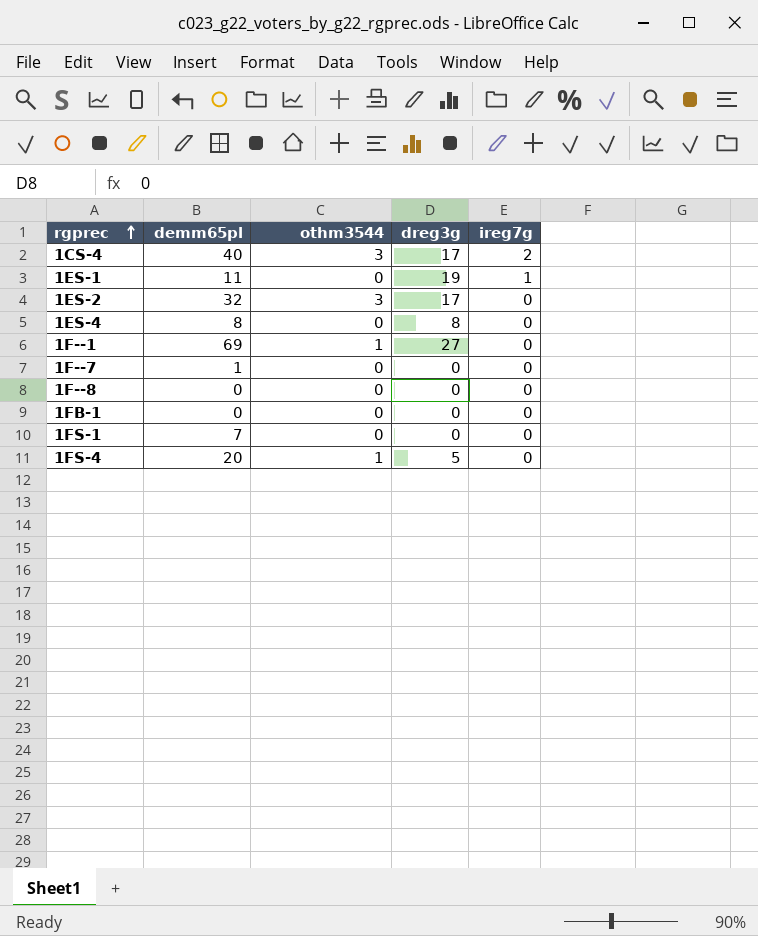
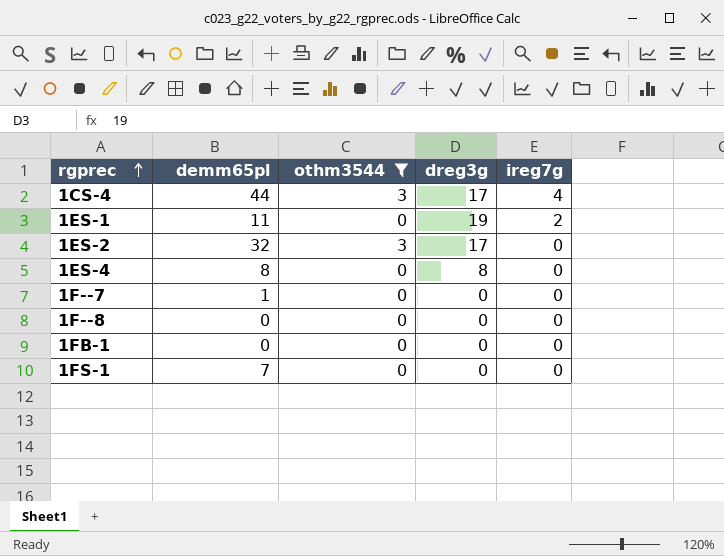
filter: none -> othm3544 != 1
1CS-4 | demm65pl: 40 -> 44
1CS-4 | ireg7g: 2 -> 4
1ES-1 | ireg7g: 1 -> 2

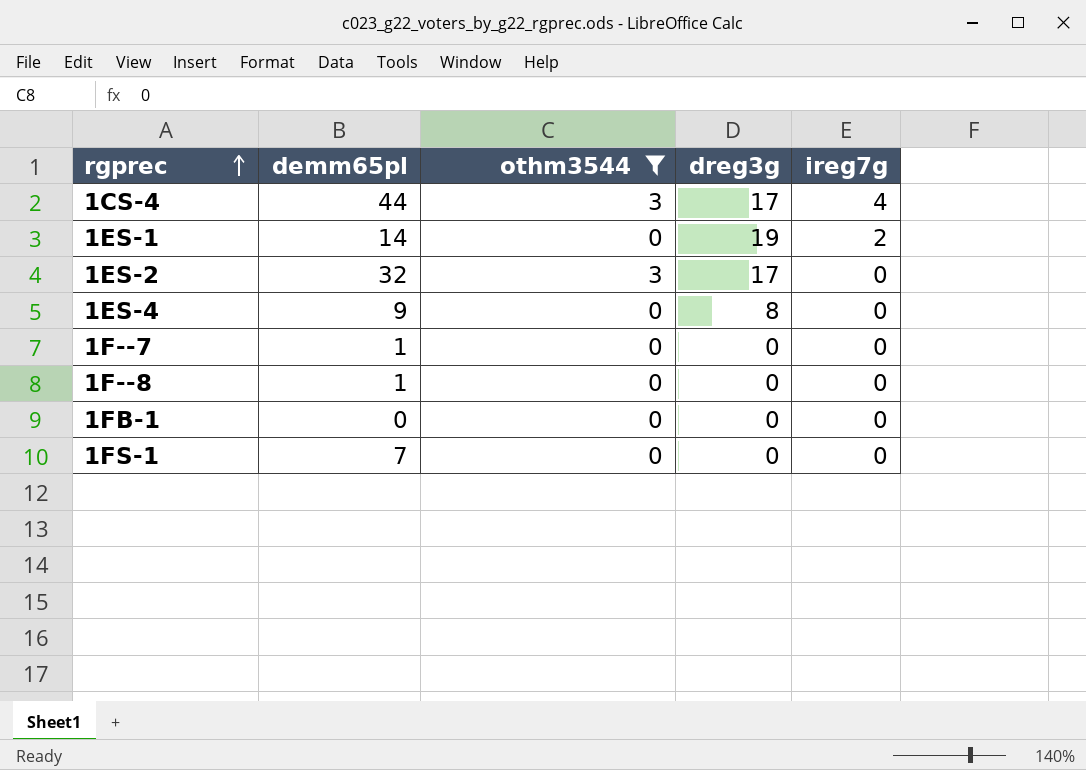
1ES-1 | demm65pl: 11 -> 14
1ES-4 | demm65pl: 8 -> 9
1F--8 | demm65pl: 0 -> 1

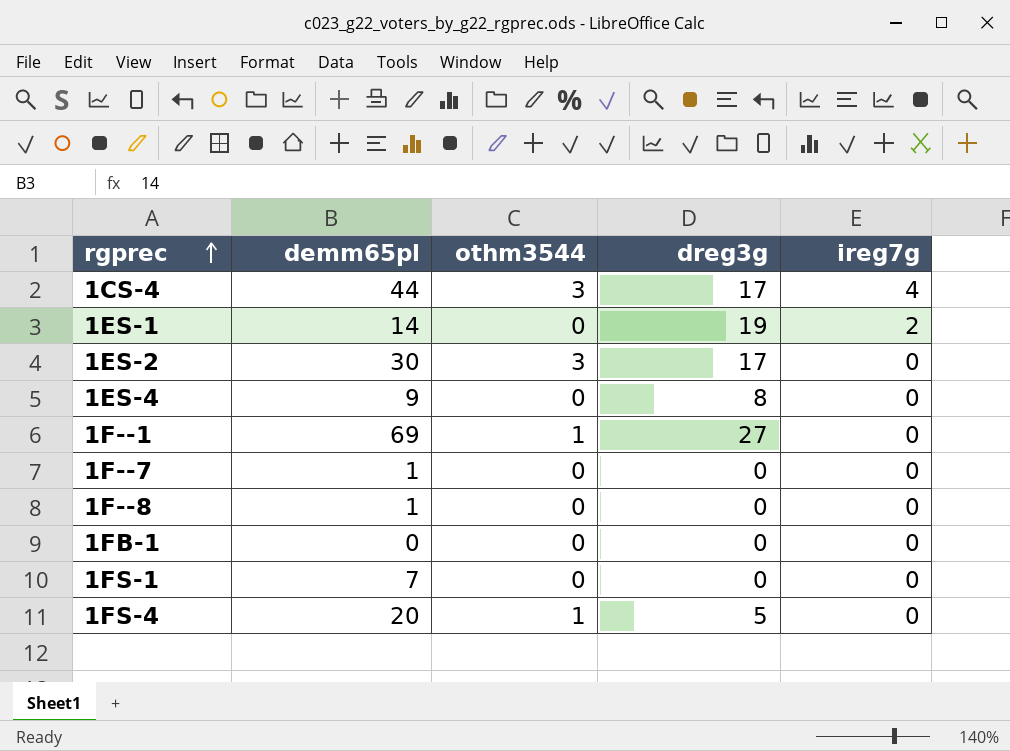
filter: othm3544 != 1 -> none
1ES-2 | demm65pl: 32 -> 30

